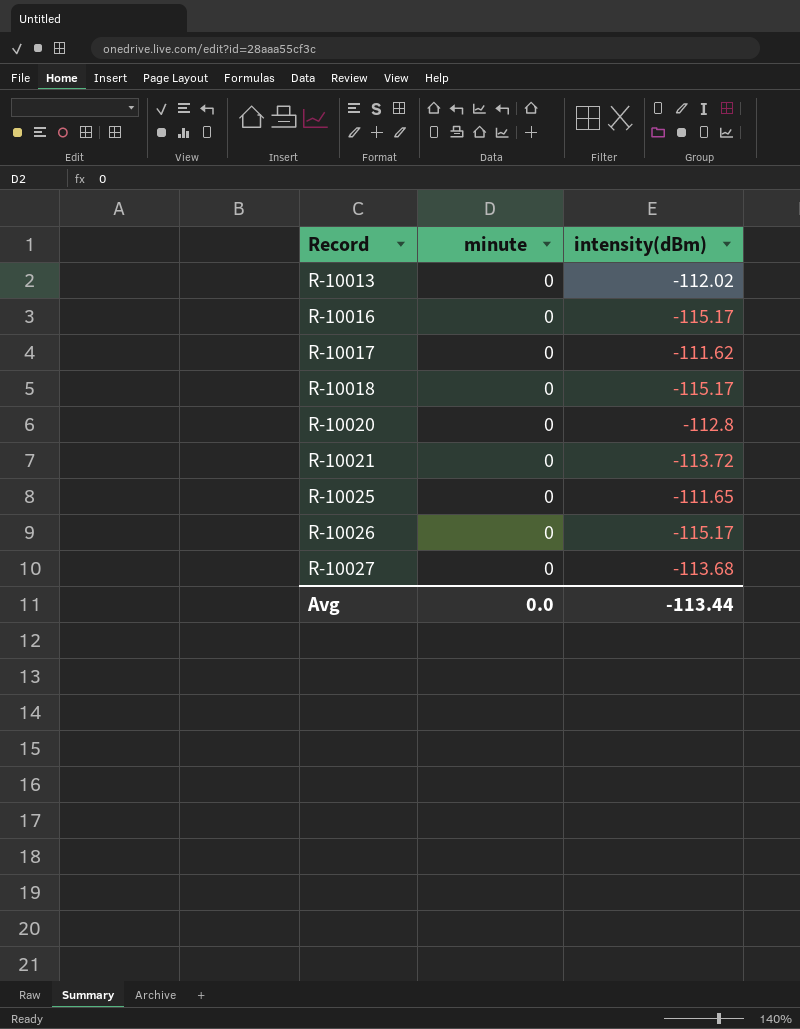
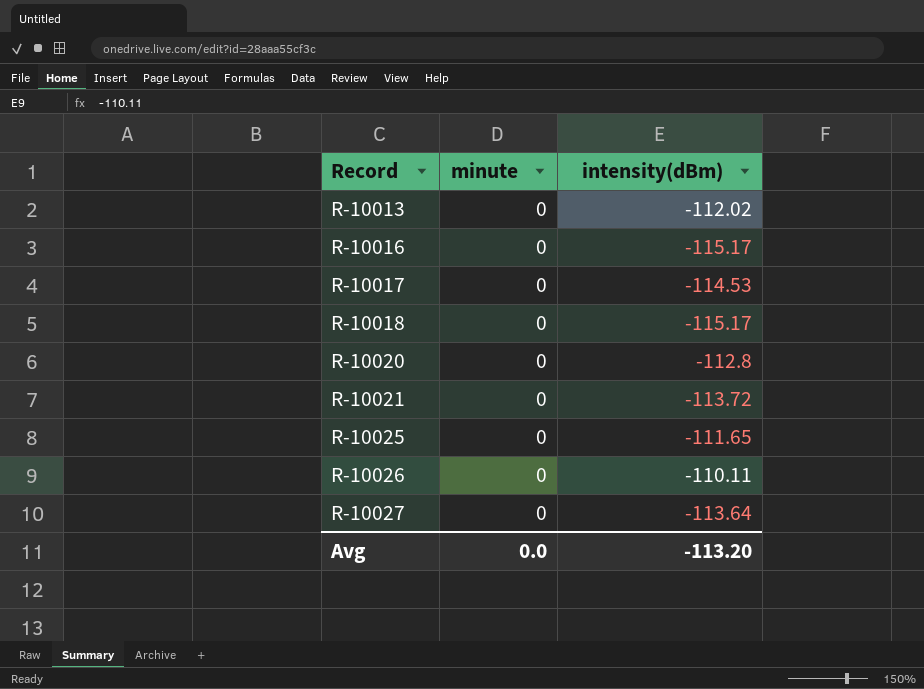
R-10017 | intensity(dBm): -111.62 -> -114.53
R-10026 | intensity(dBm): -115.17 -> -110.11
R-10027 | intensity(dBm): -113.68 -> -113.64
Avg | intensity(dBm): -113.44 -> -113.20

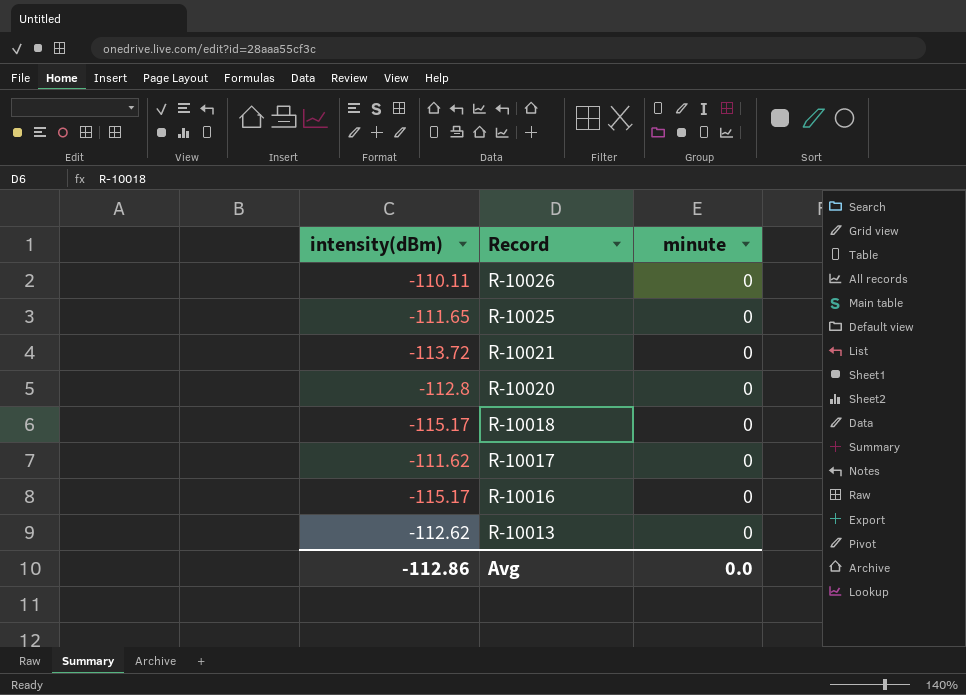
row order: Record ascending -> Record descending
column intensity(dBm) | position: 3 -> 1
row R-10027: 0 | -113.64 -> none
R-10017 | intensity(dBm): -114.53 -> -111.62
R-10013 | intensity(dBm): -112.02 -> -112.62
Avg | intensity(dBm): -113.20 -> -112.86

